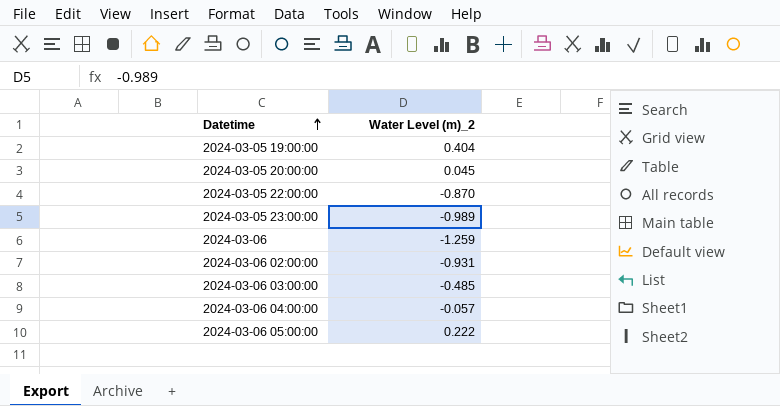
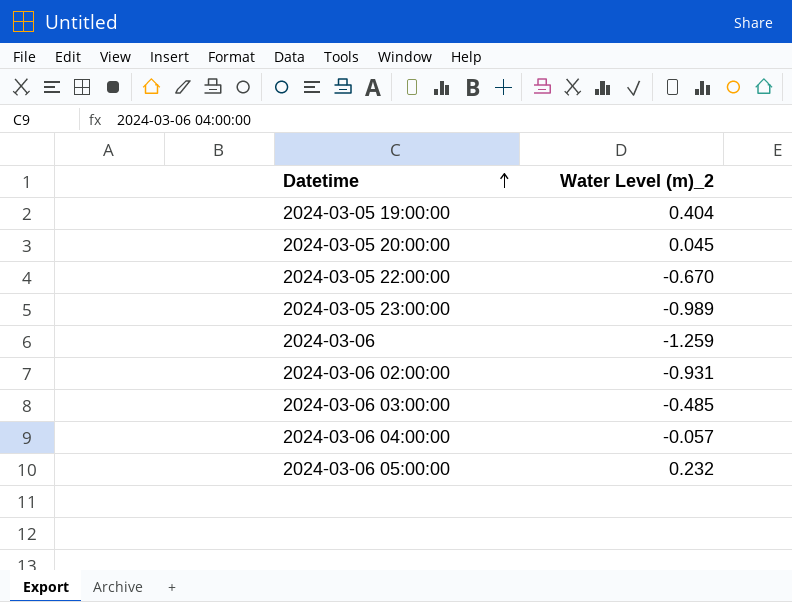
2024-03-05 22:00:00 | Water Level (m)_2: -0.870 -> -0.670
2024-03-06 05:00:00 | Water Level (m)_2: 0.222 -> 0.232

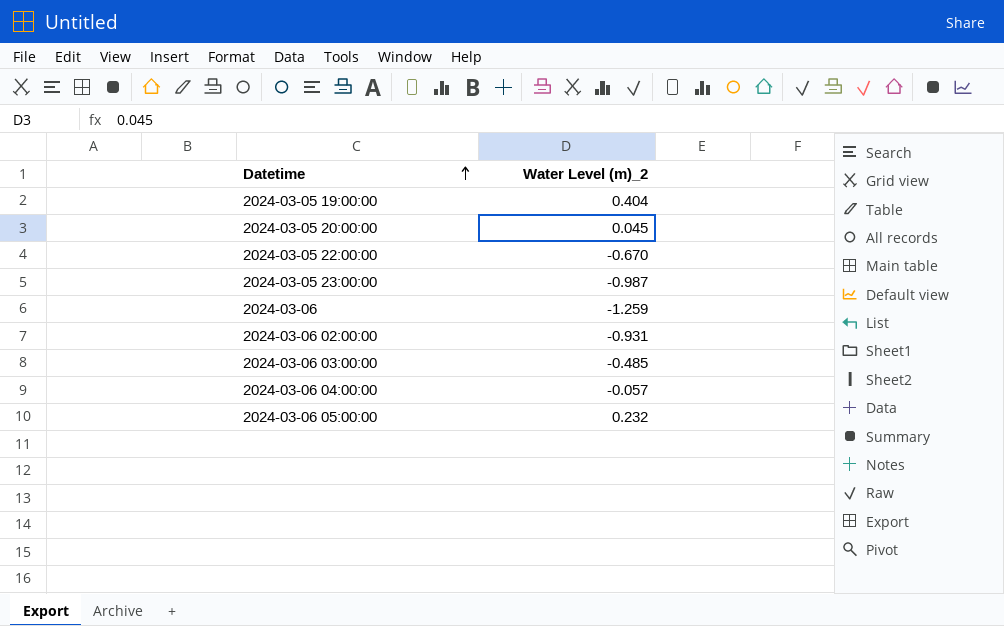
2024-03-05 23:00:00 | Water Level (m)_2: -0.989 -> -0.987

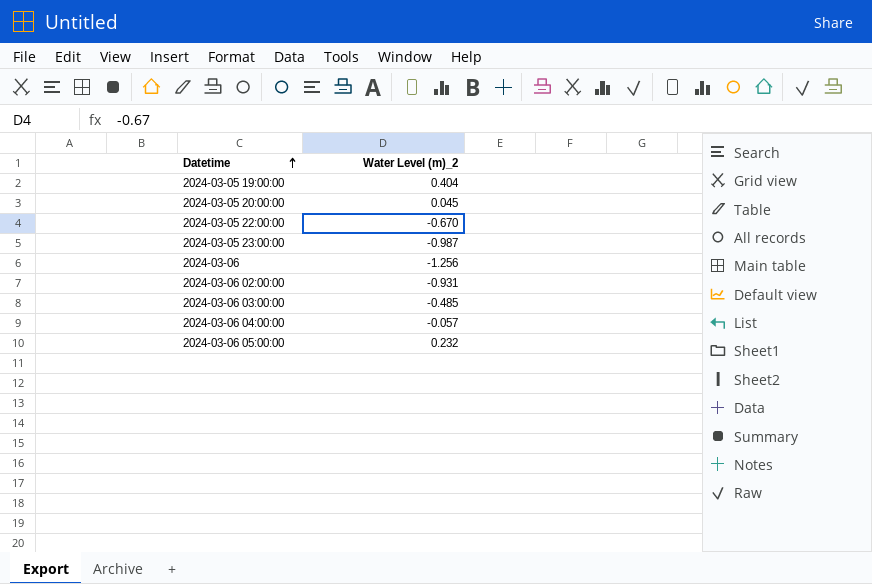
2024-03-06 | Water Level (m)_2: -1.259 -> -1.256

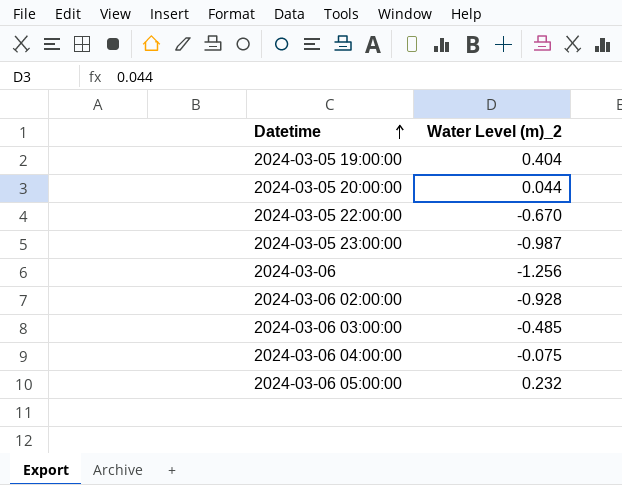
2024-03-05 20:00:00 | Water Level (m)_2: 0.045 -> 0.044
2024-03-06 02:00:00 | Water Level (m)_2: -0.931 -> -0.928
2024-03-06 04:00:00 | Water Level (m)_2: -0.057 -> -0.075

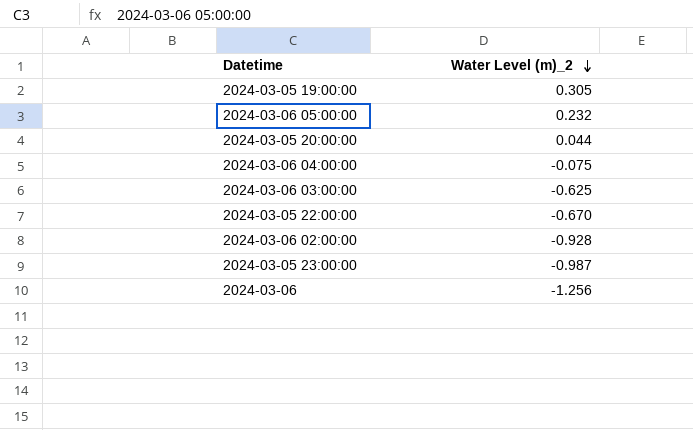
row order: Datetime ascending -> Water Level (m)_2 descending
2024-03-05 19:00:00 | Water Level (m)_2: 0.404 -> 0.305
2024-03-06 03:00:00 | Water Level (m)_2: -0.485 -> -0.625

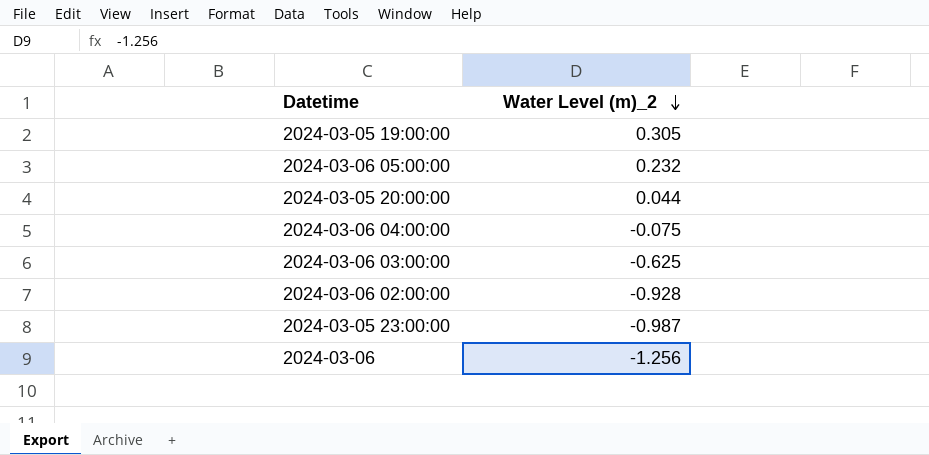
row 2024-03-05 22:00:00: -0.670 -> none

